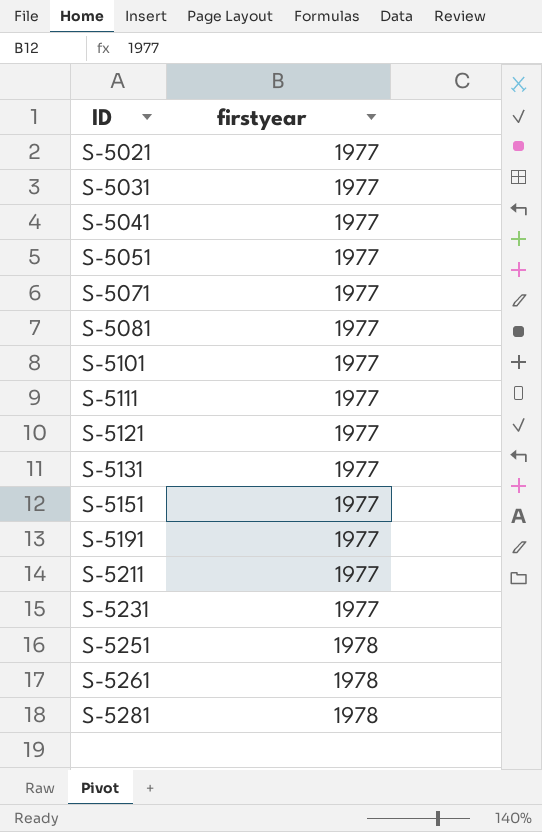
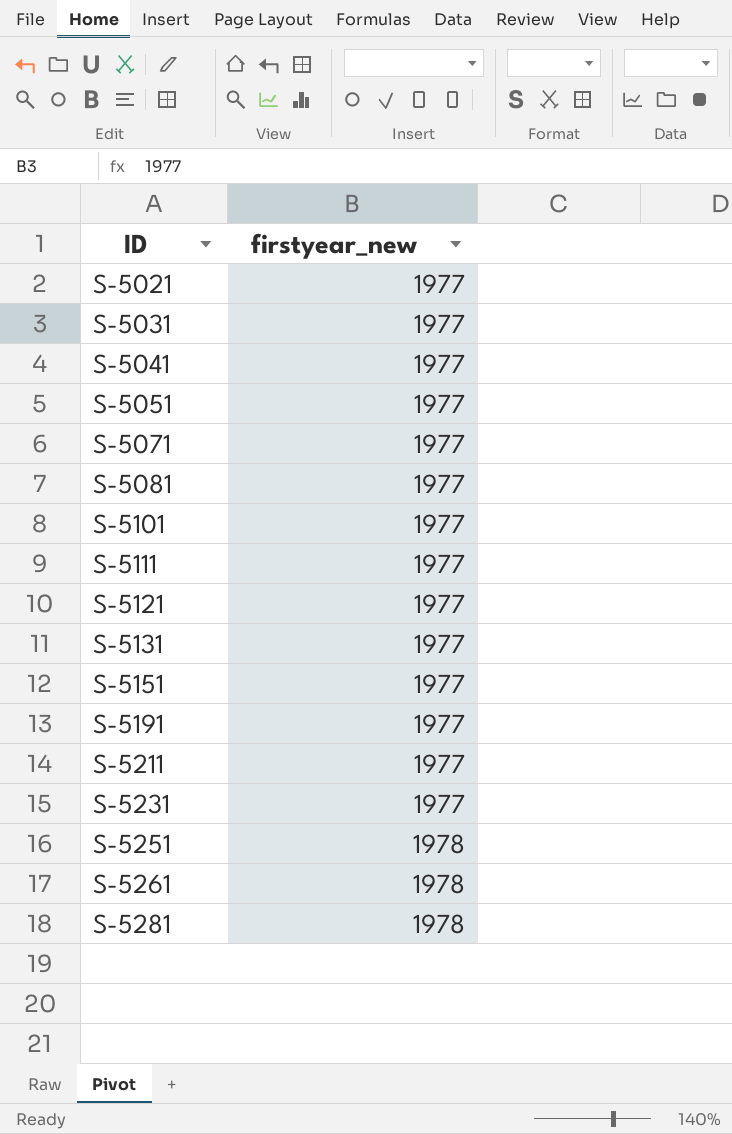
column name: firstyear -> firstyear_new

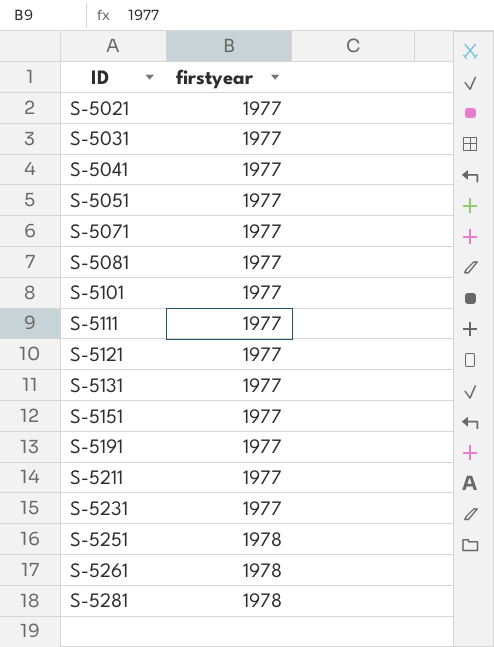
column name: firstyear_new -> firstyear

